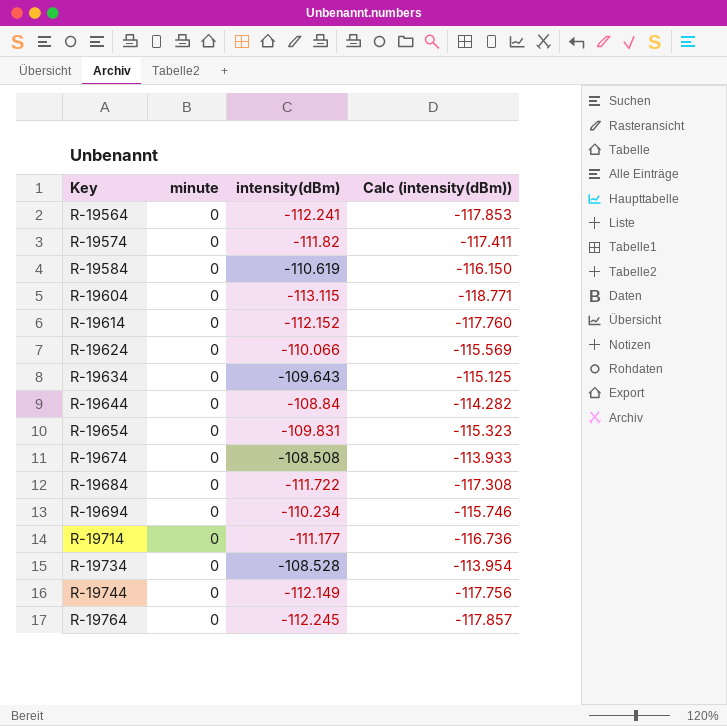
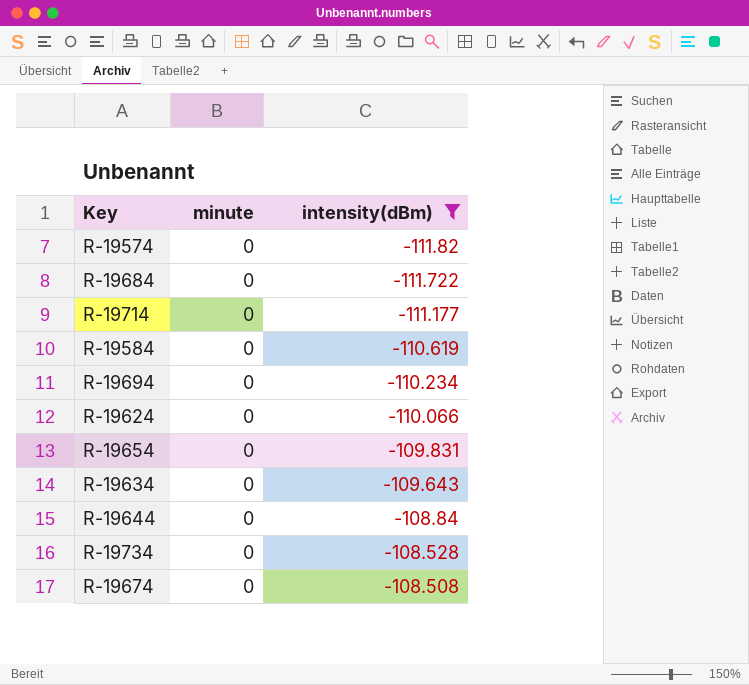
filter: none -> intensity(dBm) >= -111.82
row order: Key ascending -> intensity(dBm) ascending
column Calc (intensity(dBm)) | formula: [intensity(dBm)] * 1.05 -> none

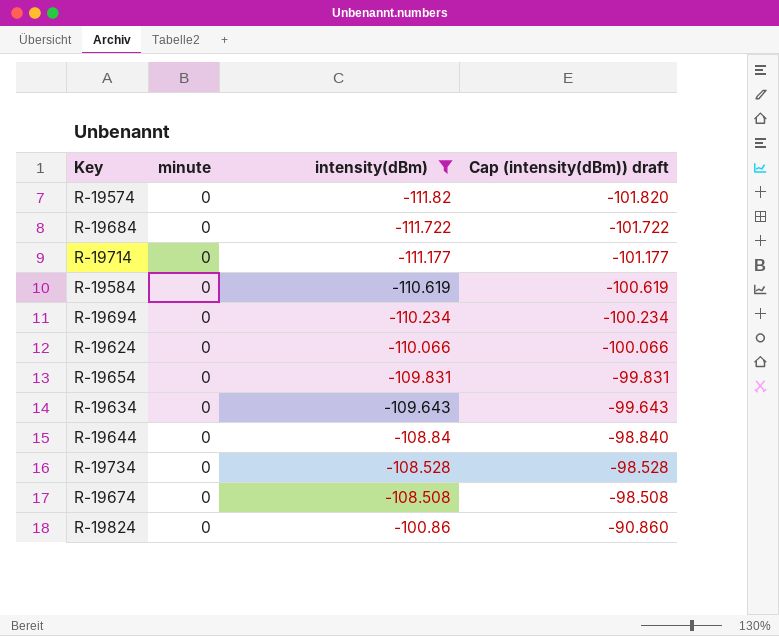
column Cap (intensity(dBm)) draft | formula: none -> [intensity(dBm)] + 10
row R-19824: none -> 0 | -100.86 | -90.860

